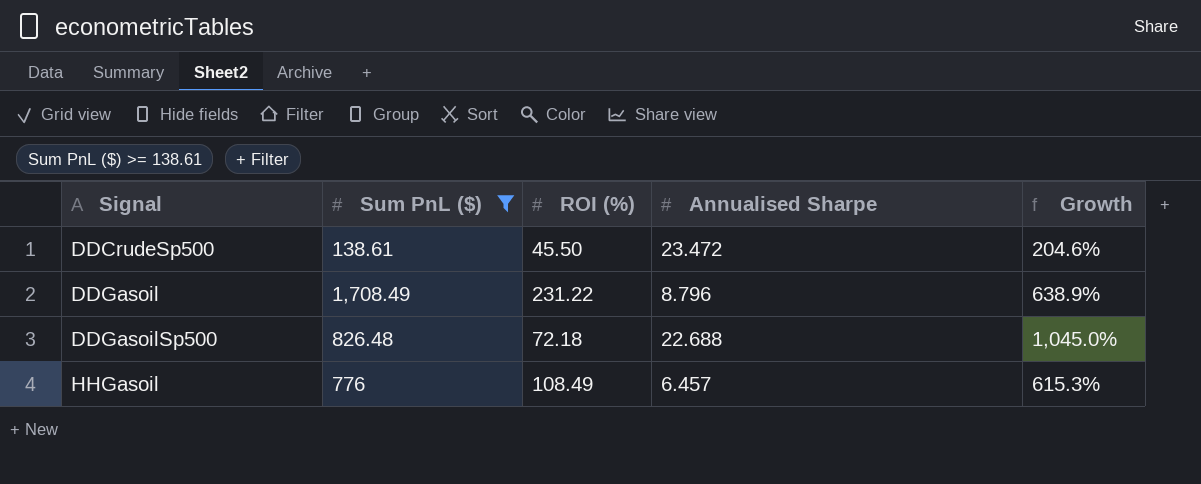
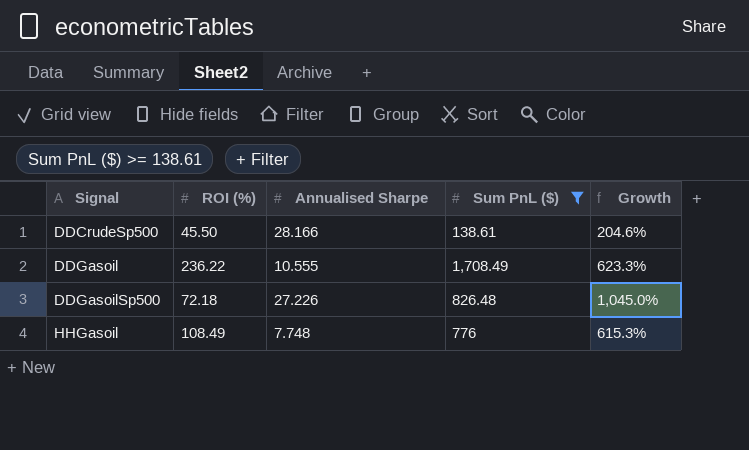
column Sum PnL ($) | position: 2 -> 4
DDCrudeSp500 | Annualised Sharpe: 23.472 -> 28.166
DDGasoil | ROI (%): 231.22 -> 236.22
DDGasoil | Annualised Sharpe: 8.796 -> 10.555
DDGasoil | Growth: 638.9% -> 623.3%
DDGasoilSp500 | Annualised Sharpe: 22.688 -> 27.226
HHGasoil | Annualised Sharpe: 6.457 -> 7.748

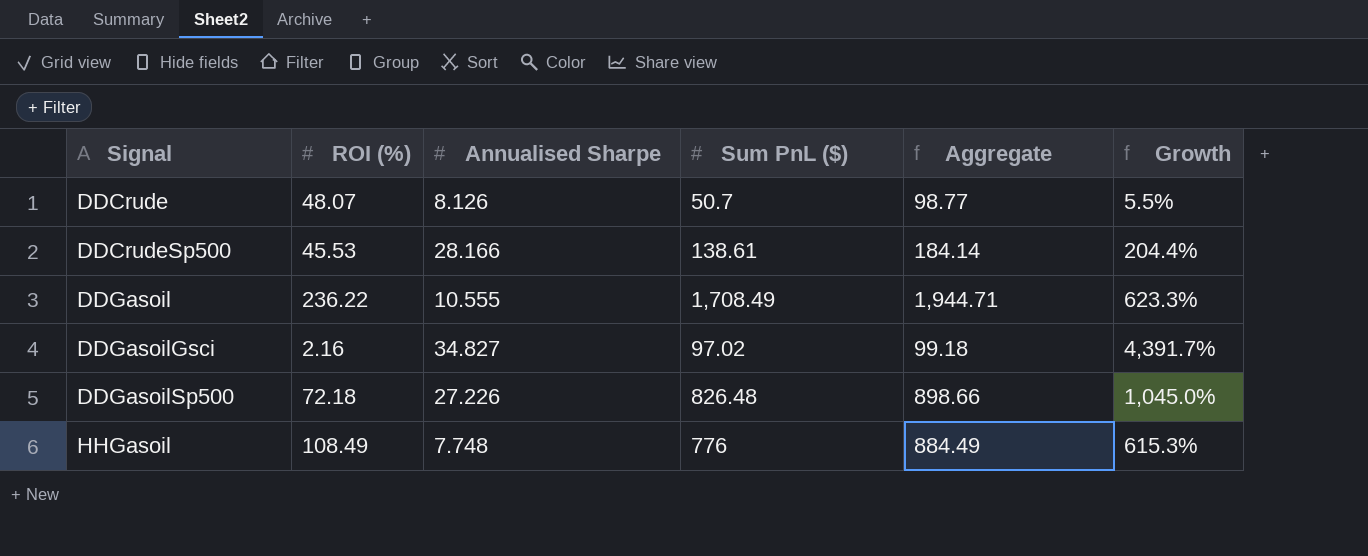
filter: Sum PnL ($) >= 138.61 -> none
column Aggregate | formula: none -> [ROI (%)] + [Sum PnL ($)]
DDCrudeSp500 | ROI (%): 45.50 -> 45.53
DDCrudeSp500 | Growth: 204.6% -> 204.4%

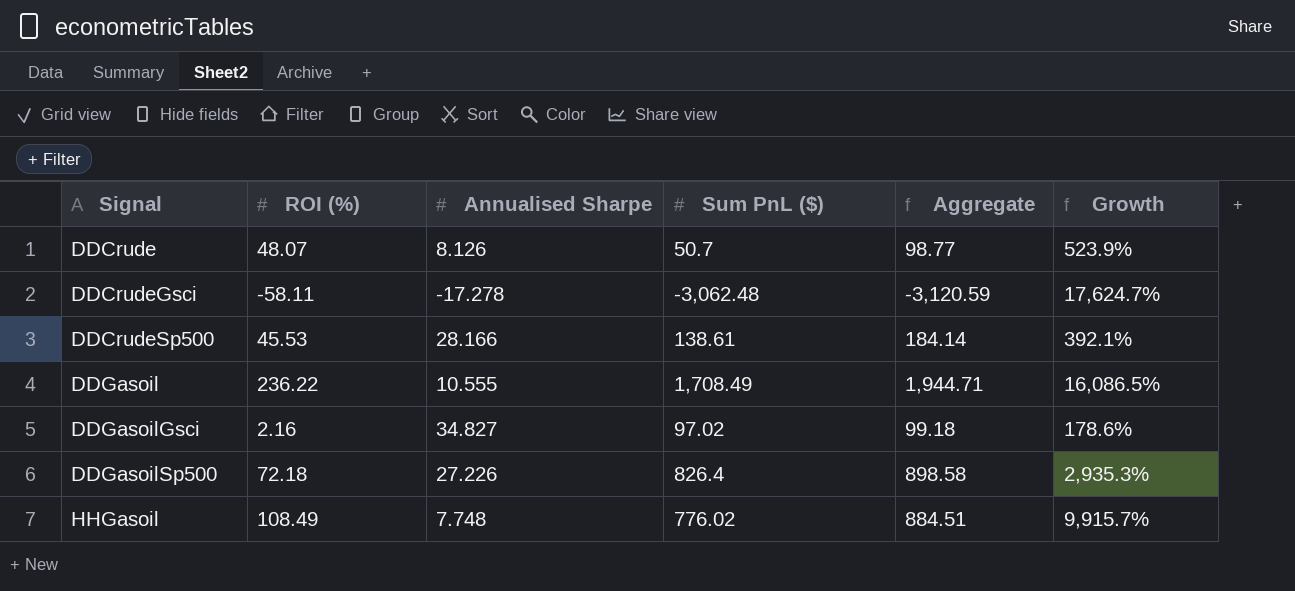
column Growth | formula: ([Sum PnL ($)] - [ROI (%)]) / [ROI (%)] -> ([Sum PnL ($)] - [Annualised Sharpe]) / [Annualised Sharpe]
row DDCrudeGsci: none -> -58.11 | -17.278 | -3,062.48 | -3,120.59 | 17,624.7%
DDGasoilSp500 | Sum PnL ($): 826.48 -> 826.4
DDGasoilSp500 | Aggregate: 898.66 -> 898.58
HHGasoil | Sum PnL ($): 776 -> 776.02
HHGasoil | Aggregate: 884.49 -> 884.51

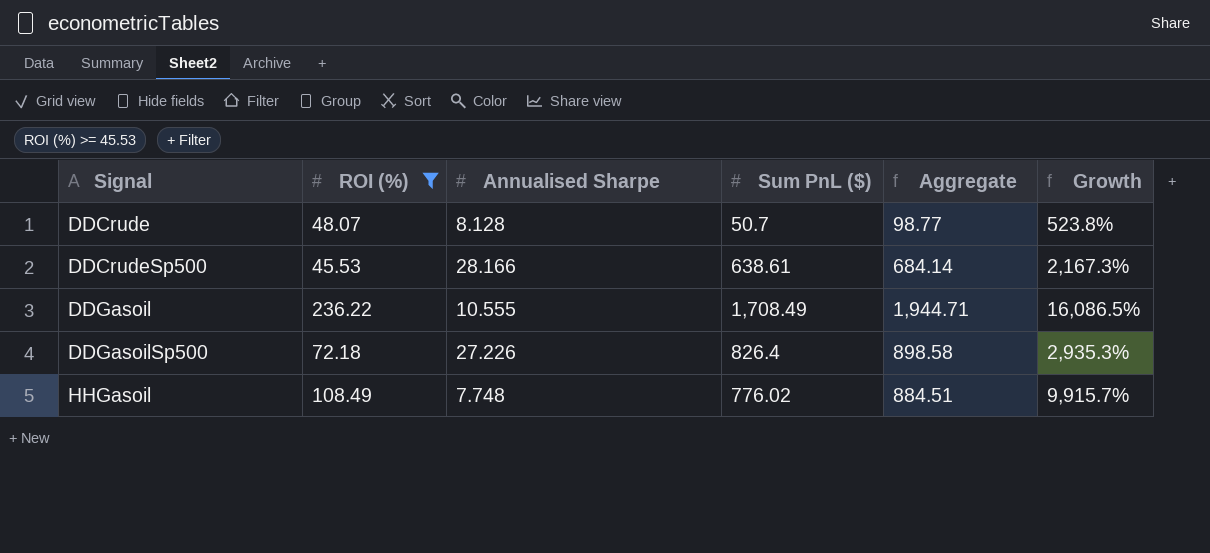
filter: none -> ROI (%) >= 45.53
DDCrude | Annualised Sharpe: 8.126 -> 8.128
DDCrude | Growth: 523.9% -> 523.8%
DDCrudeSp500 | Sum PnL ($): 138.61 -> 638.61
DDCrudeSp500 | Aggregate: 184.14 -> 684.14
DDCrudeSp500 | Growth: 392.1% -> 2,167.3%

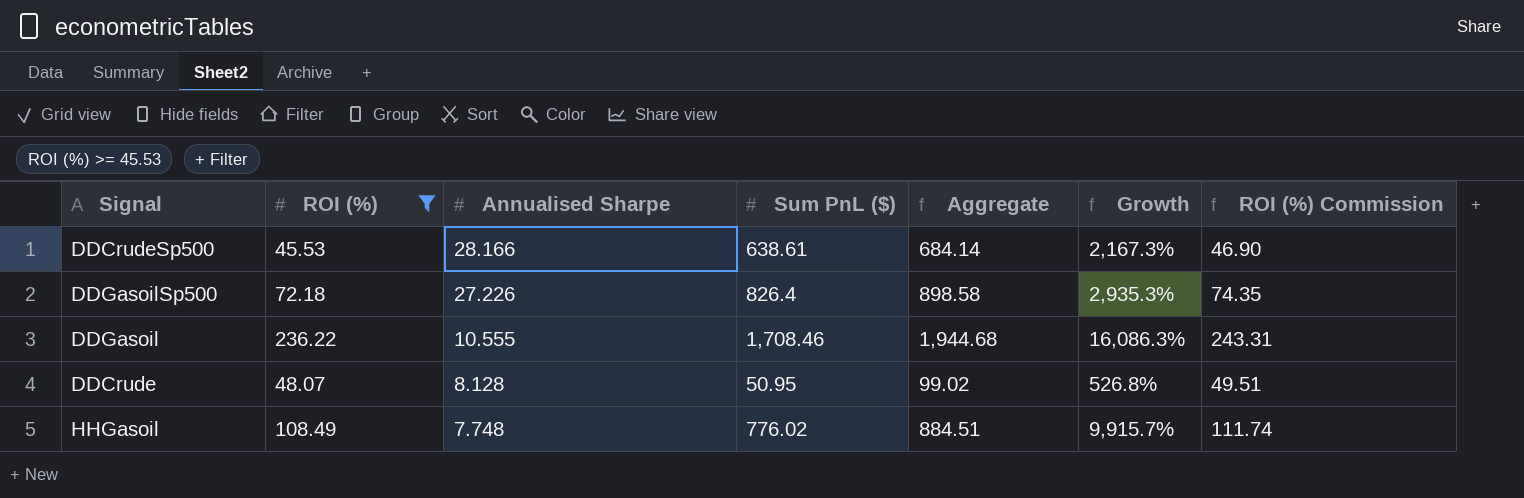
row order: Signal ascending -> Annualised Sharpe descending
column ROI (%) Commission | formula: none -> [ROI (%)] * 1.03
DDGasoil | Sum PnL ($): 1,708.49 -> 1,708.46
DDGasoil | Aggregate: 1,944.71 -> 1,944.68
DDGasoil | Growth: 16,086.5% -> 16,086.3%
DDCrude | Sum PnL ($): 50.7 -> 50.95
DDCrude | Aggregate: 98.77 -> 99.02
DDCrude | Growth: 523.8% -> 526.8%

